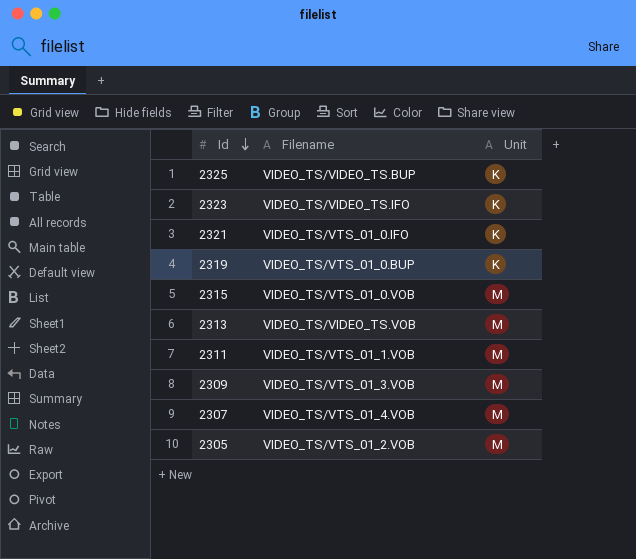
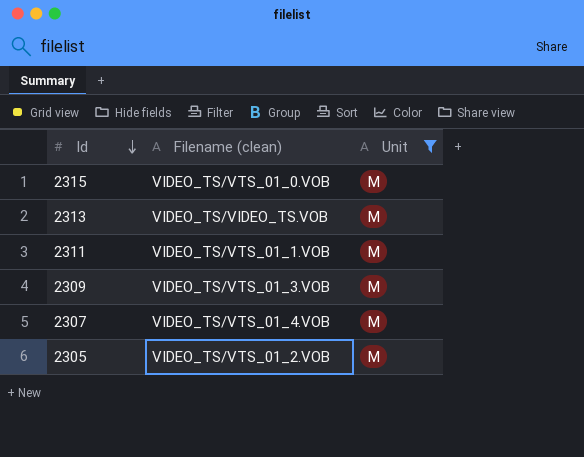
filter: none -> Unit = M
column name: Filename -> Filename (clean)

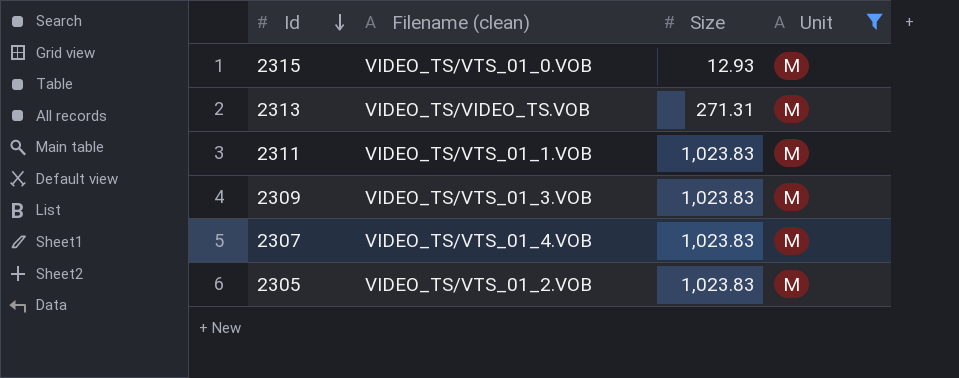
column Size | position: none -> 3

